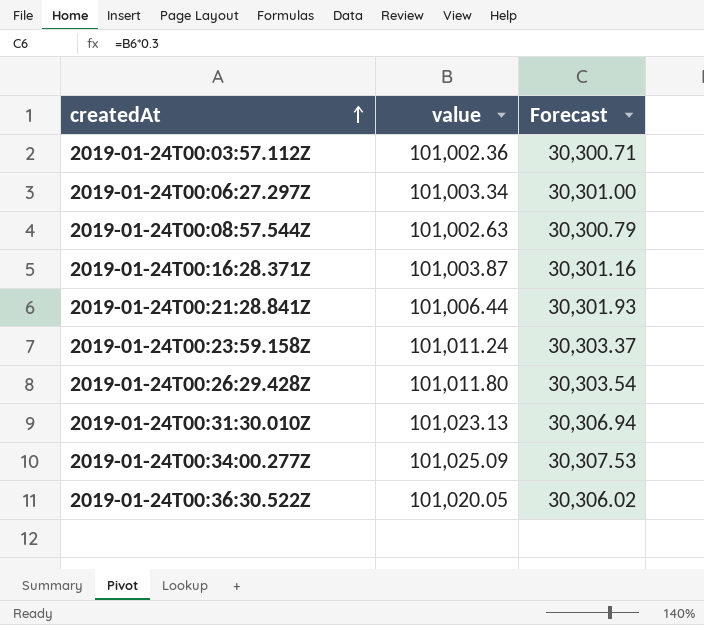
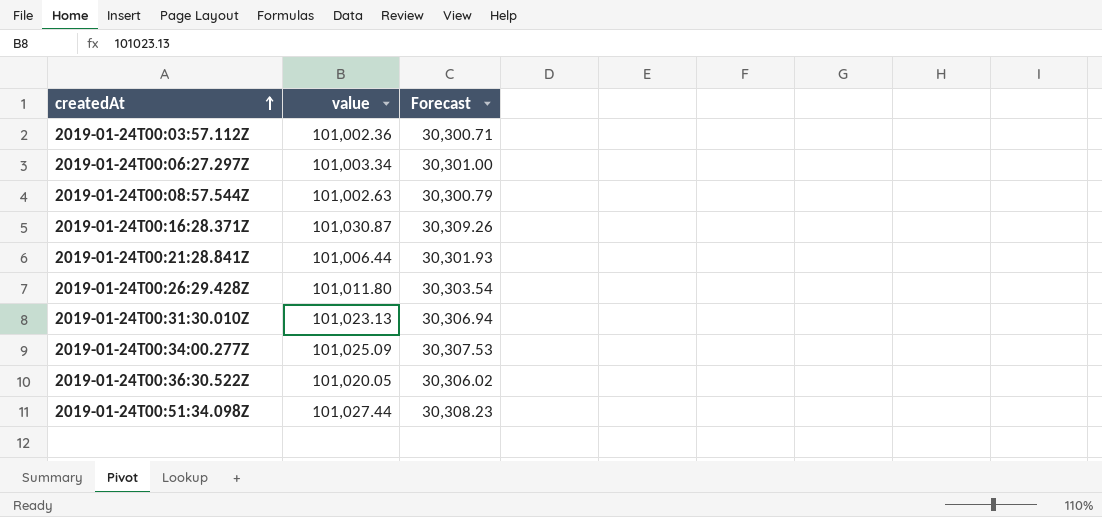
row 2019-01-24T00:23:59.158Z: 101,011.24 | 30,303.37 -> none
2019-01-24T00:16:28.371Z | value: 101,003.87 -> 101,030.87
2019-01-24T00:16:28.371Z | Forecast: 30,301.16 -> 30,309.26
row 2019-01-24T00:51:34.098Z: none -> 101,027.44 | 30,308.23

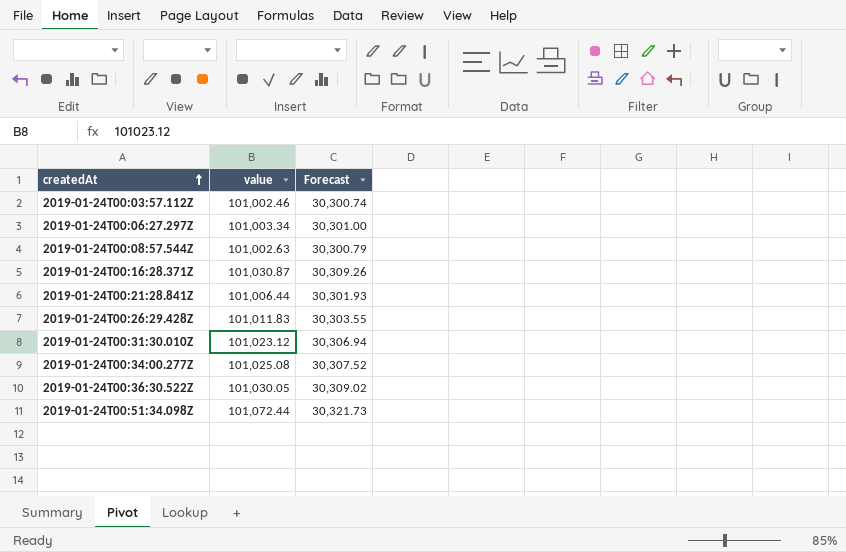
2019-01-24T00:03:57.112Z | value: 101,002.36 -> 101,002.46
2019-01-24T00:03:57.112Z | Forecast: 30,300.71 -> 30,300.74
2019-01-24T00:26:29.428Z | value: 101,011.80 -> 101,011.83
2019-01-24T00:26:29.428Z | Forecast: 30,303.54 -> 30,303.55
2019-01-24T00:31:30.010Z | value: 101,023.13 -> 101,023.12
2019-01-24T00:34:00.277Z | value: 101,025.09 -> 101,025.08
2019-01-24T00:34:00.277Z | Forecast: 30,307.53 -> 30,307.52
2019-01-24T00:36:30.522Z | value: 101,020.05 -> 101,030.05
2019-01-24T00:36:30.522Z | Forecast: 30,306.02 -> 30,309.02
2019-01-24T00:51:34.098Z | value: 101,027.44 -> 101,072.44
2019-01-24T00:51:34.098Z | Forecast: 30,308.23 -> 30,321.73

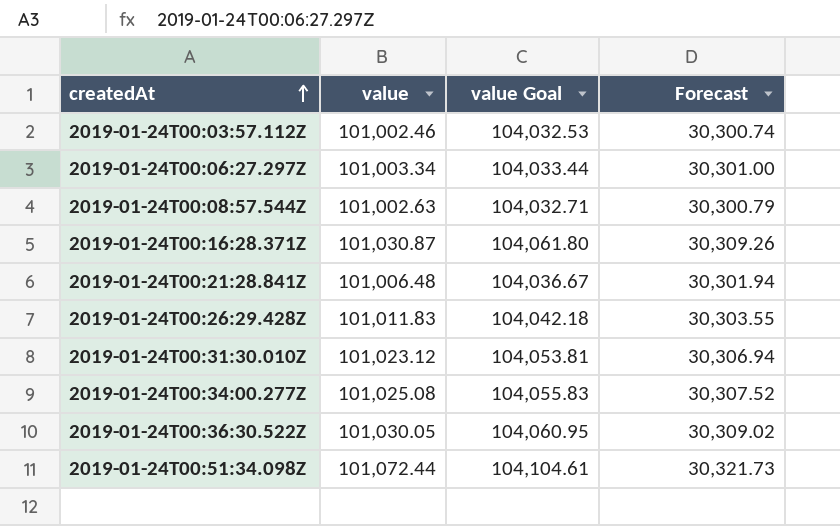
column value Goal | formula: none -> [value] * 1.03
2019-01-24T00:21:28.841Z | value: 101,006.44 -> 101,006.48
2019-01-24T00:21:28.841Z | Forecast: 30,301.93 -> 30,301.94

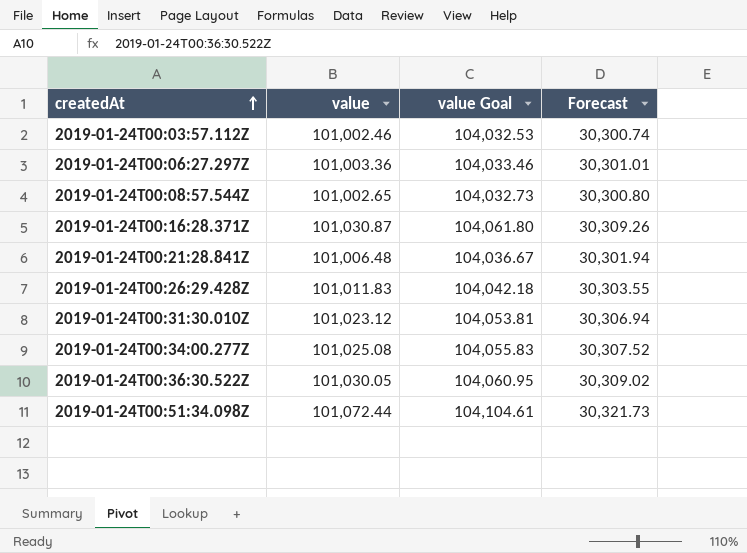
2019-01-24T00:06:27.297Z | value: 101,003.34 -> 101,003.36
2019-01-24T00:06:27.297Z | value Goal: 104,033.44 -> 104,033.46
2019-01-24T00:06:27.297Z | Forecast: 30,301.00 -> 30,301.01
2019-01-24T00:08:57.544Z | value: 101,002.63 -> 101,002.65
2019-01-24T00:08:57.544Z | value Goal: 104,032.71 -> 104,032.73
2019-01-24T00:08:57.544Z | Forecast: 30,300.79 -> 30,300.80

